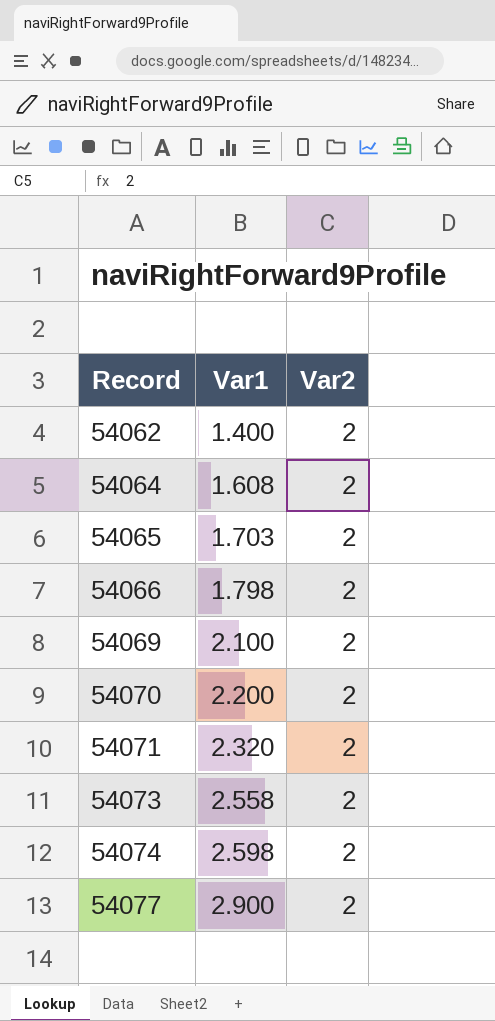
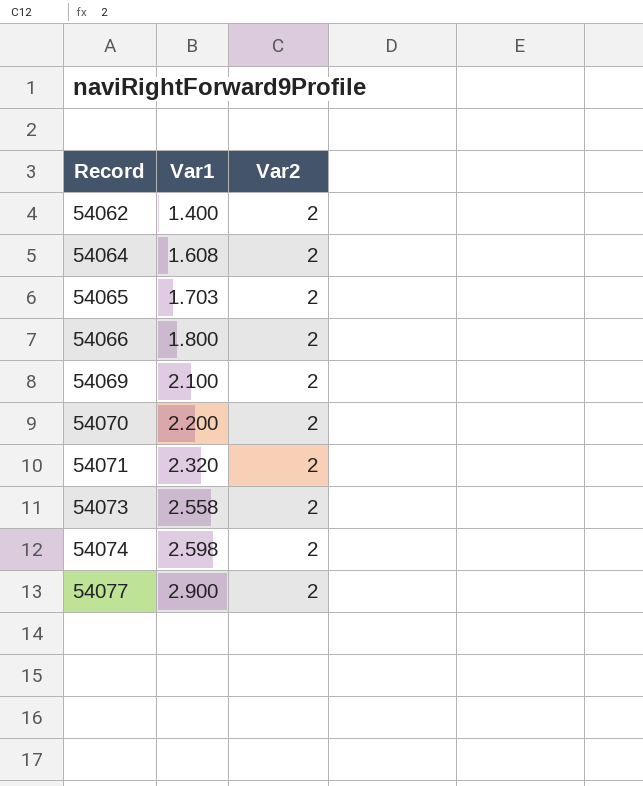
54066 | Var1: 1.798 -> 1.800

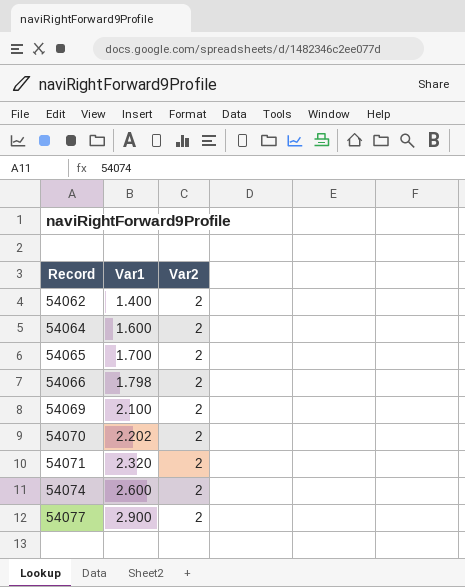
row 54073: 2.558 | 2 -> none
54064 | Var1: 1.608 -> 1.600
54065 | Var1: 1.703 -> 1.700
54066 | Var1: 1.800 -> 1.798
54070 | Var1: 2.200 -> 2.202
54074 | Var1: 2.598 -> 2.600

